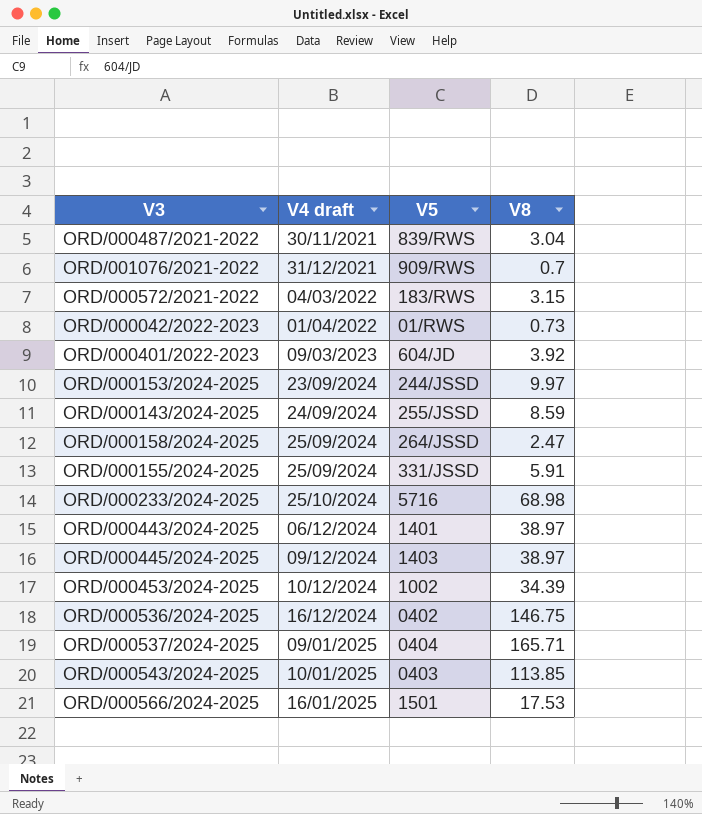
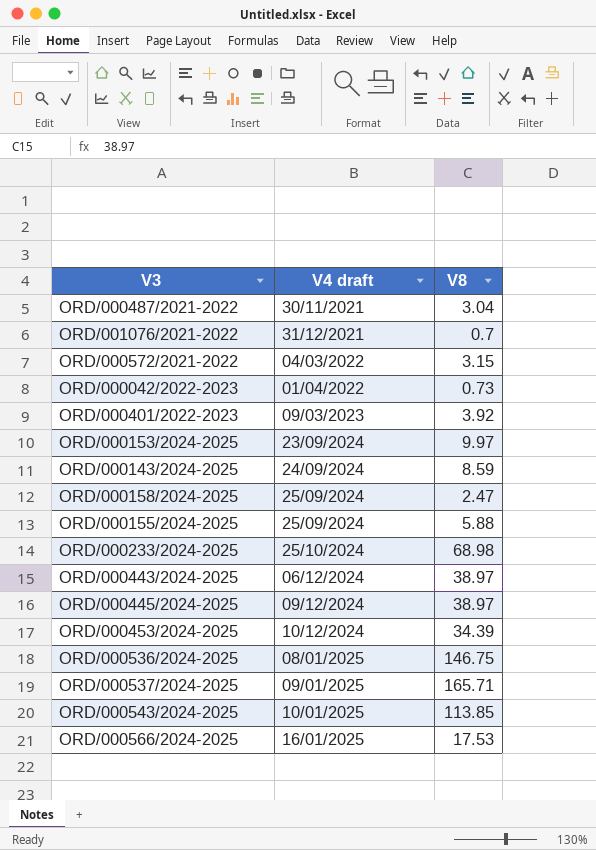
column V5 | position: 3 -> none
ORD/000155/2024-2025 | V8: 5.91 -> 5.88
ORD/000536/2024-2025 | V4 draft: 16/12/2024 -> 08/01/2025

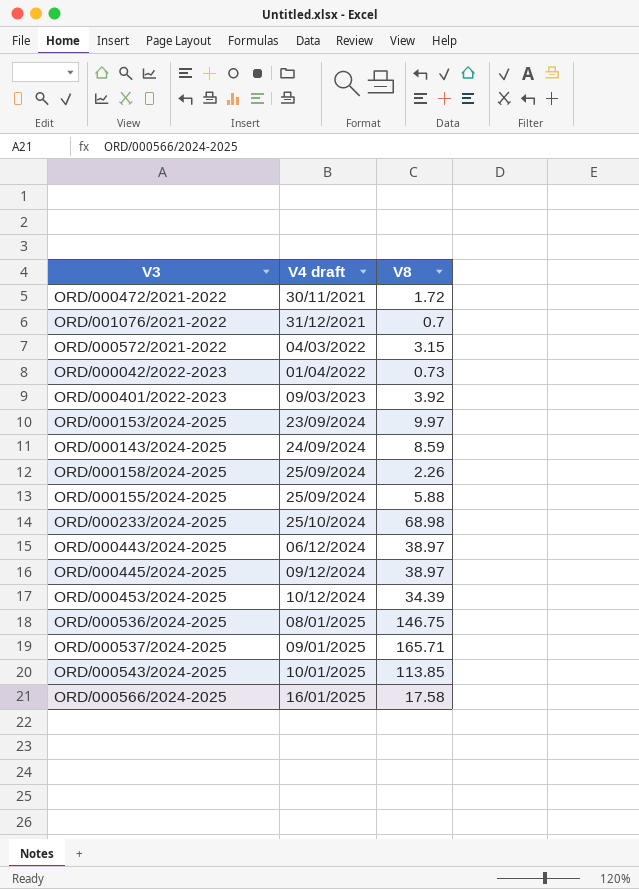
row ORD/000487/2021-2022: 30/11/2021 | 3.04 -> none
row ORD/000472/2021-2022: none -> 30/11/2021 | 1.72
ORD/000158/2024-2025 | V8: 2.47 -> 2.26
ORD/000566/2024-2025 | V8: 17.53 -> 17.58

